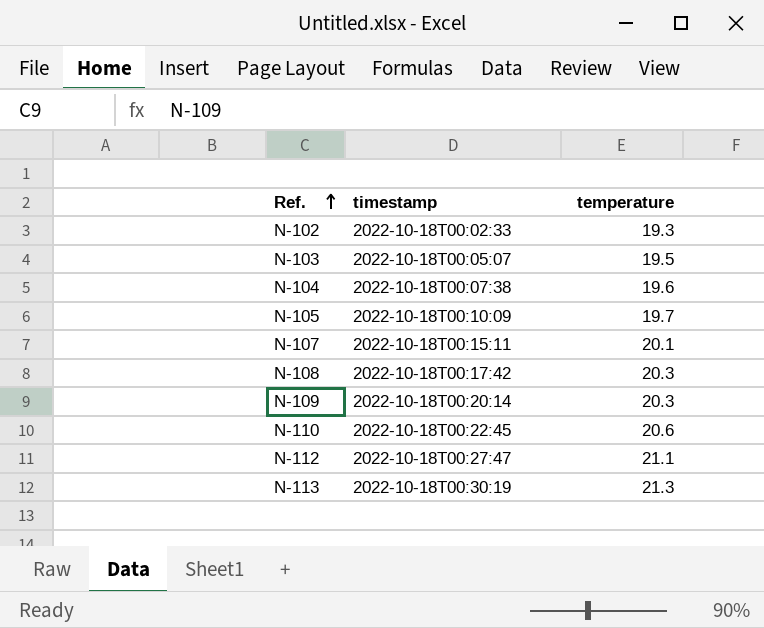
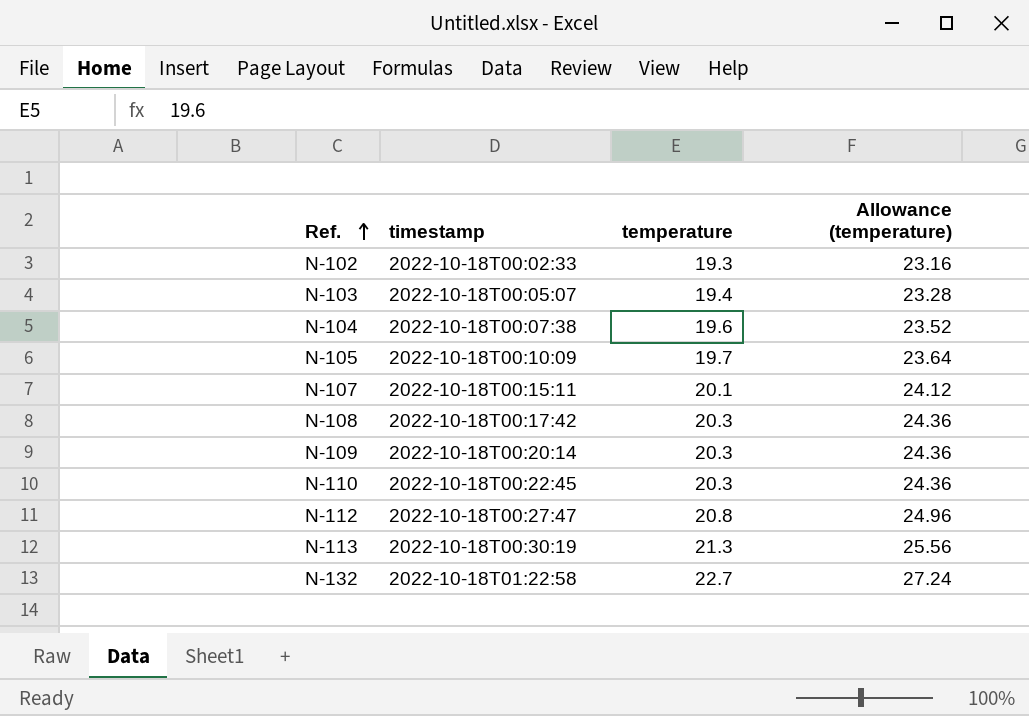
column Allowance (temperature) | formula: none -> [temperature] * 1.2
N-103 | temperature: 19.5 -> 19.4
N-110 | temperature: 20.6 -> 20.3
N-112 | temperature: 21.1 -> 20.8
row N-132: none -> 2022-10-18T01:22:58 | 22.7 | 27.24

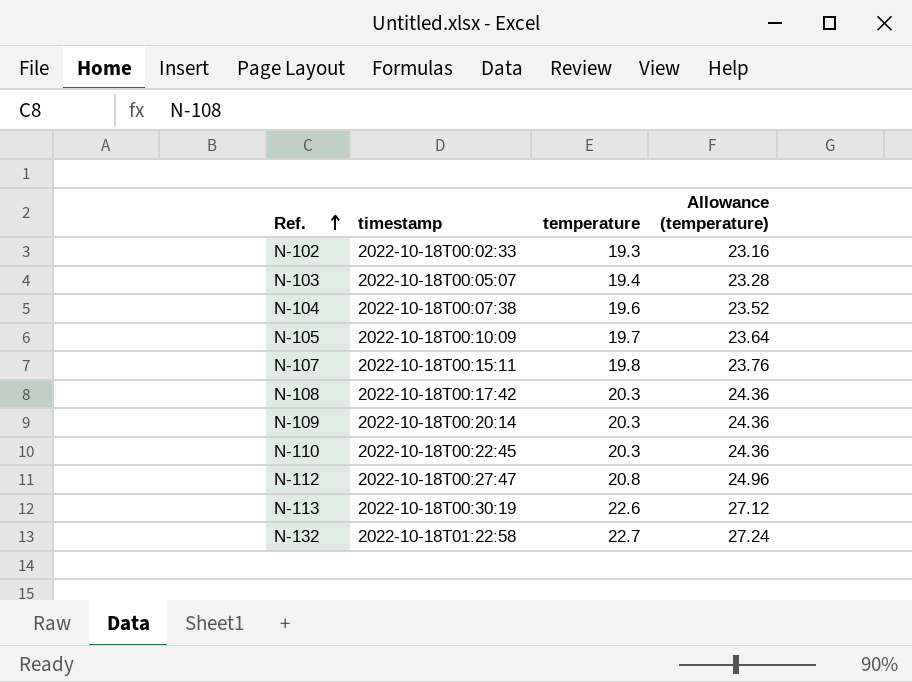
N-107 | temperature: 20.1 -> 19.8
N-107 | Allowance (temperature): 24.12 -> 23.76
N-113 | temperature: 21.3 -> 22.6
N-113 | Allowance (temperature): 25.56 -> 27.12

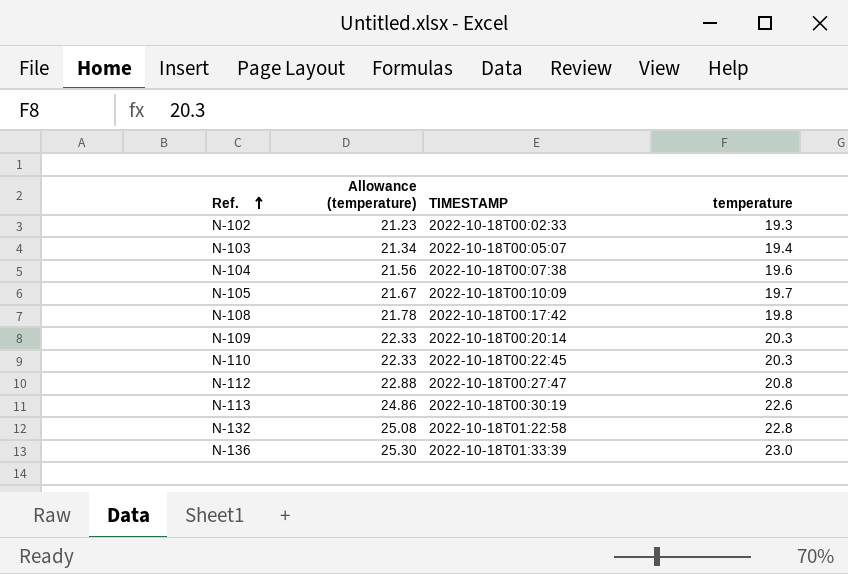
column Allowance (temperature) | formula: [temperature] * 1.2 -> [temperature] * 1.1
column Allowance (temperature) | position: 4 -> 2
column name: timestamp -> TIMESTAMP
row N-107: 2022-10-18T00:15:11 | 19.8 | 23.76 -> none
N-108 | temperature: 20.3 -> 19.8
N-132 | temperature: 22.7 -> 22.8
row N-136: none -> 25.30 | 2022-10-18T01:33:39 | 23.0

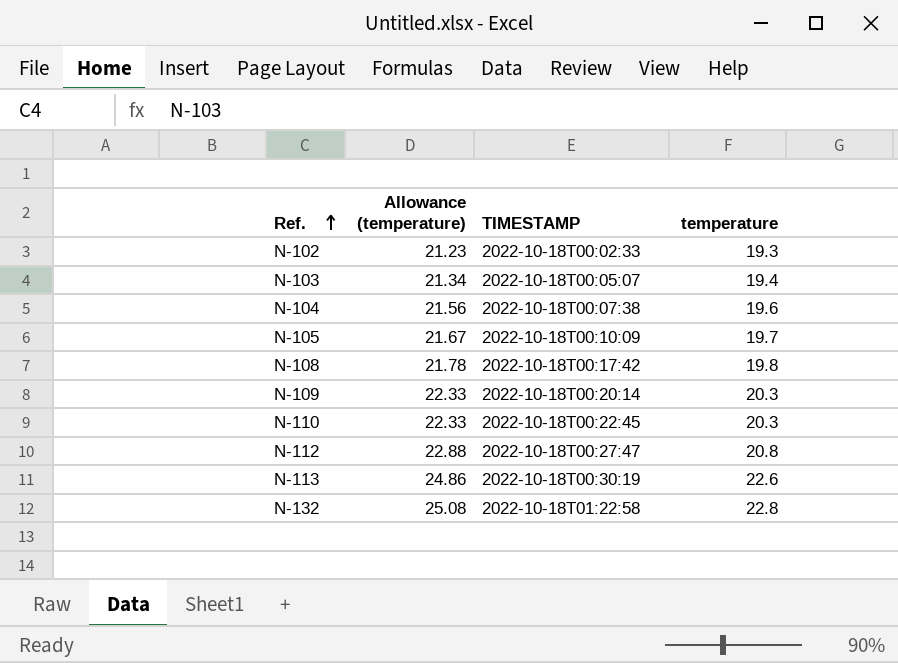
row N-136: 25.30 | 2022-10-18T01:33:39 | 23.0 -> none

